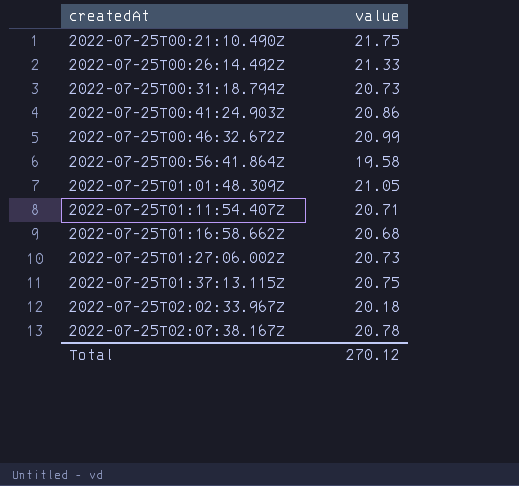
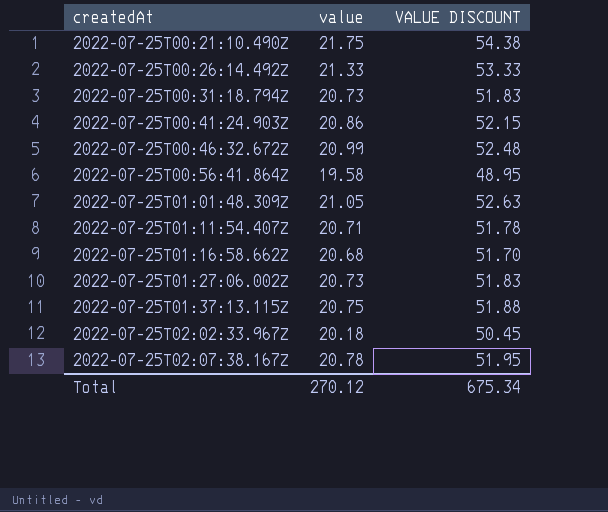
column VALUE DISCOUNT | formula: none -> [value] * 2.5

